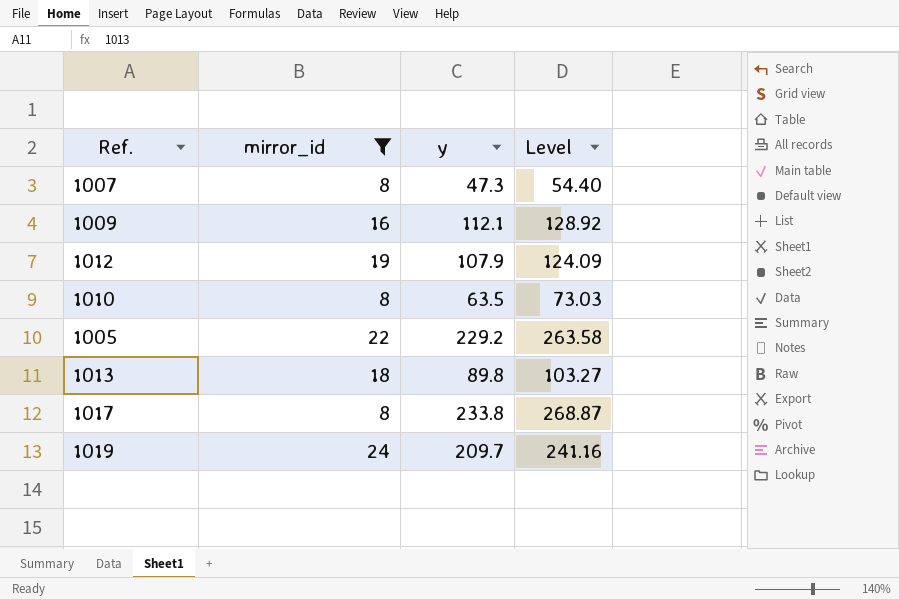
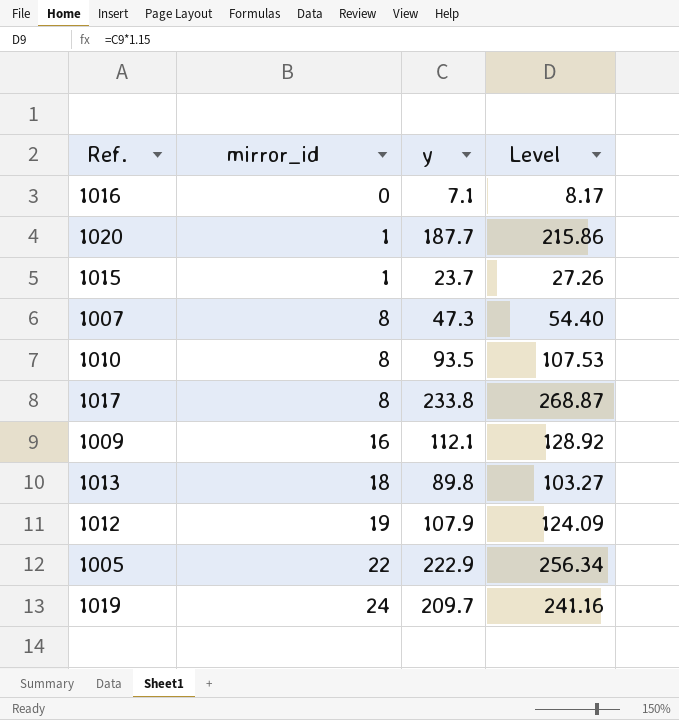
filter: mirror_id >= 8 -> none
row order: none -> mirror_id ascending
1010 | y: 63.5 -> 93.5
1010 | Level: 73.03 -> 107.53
1005 | y: 229.2 -> 222.9
1005 | Level: 263.58 -> 256.34

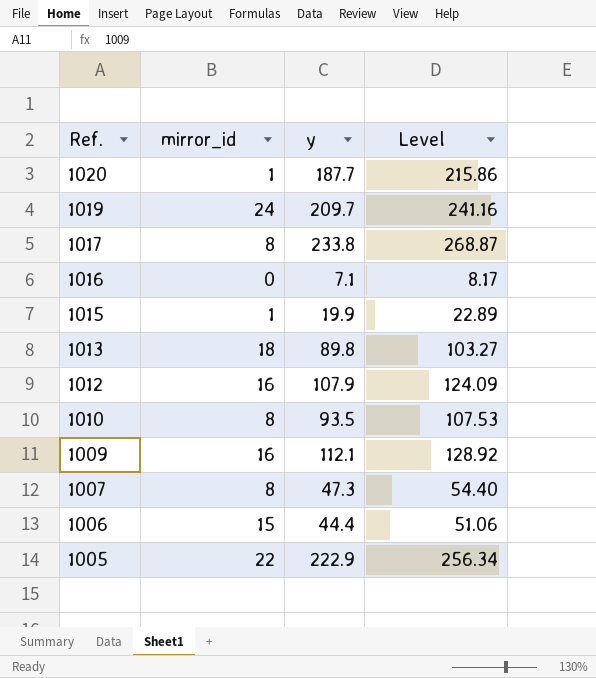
row order: mirror_id ascending -> Ref. descending
1015 | y: 23.7 -> 19.9
1015 | Level: 27.26 -> 22.89
1012 | mirror_id: 19 -> 16
row 1006: none -> 15 | 44.4 | 51.06

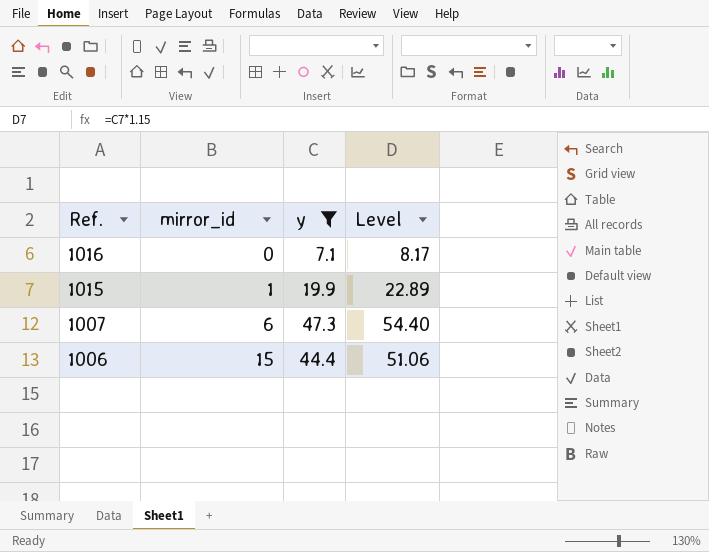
filter: none -> y <= 47.3
1007 | mirror_id: 8 -> 6

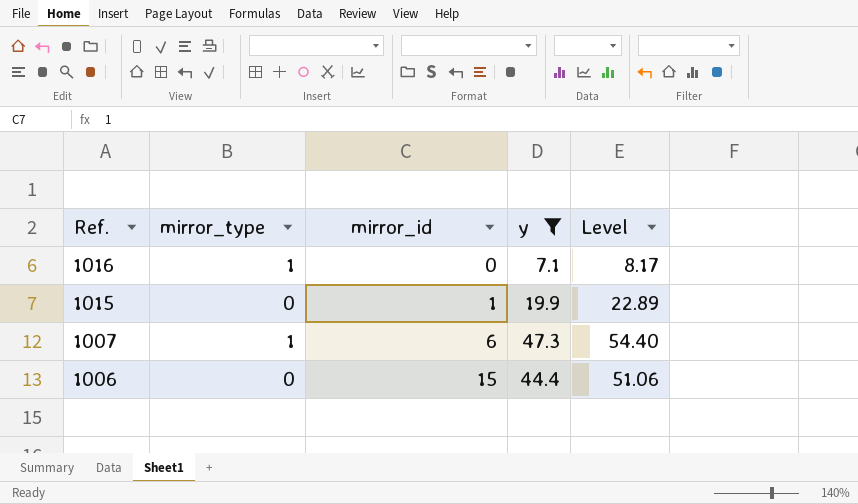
column mirror_type | position: none -> 2

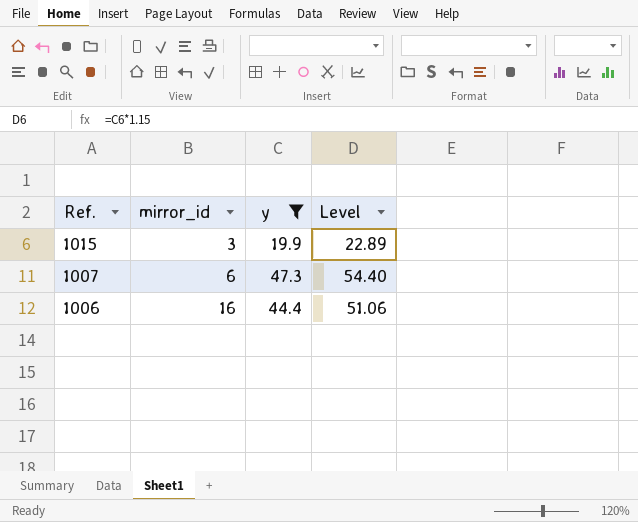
column mirror_type | position: 2 -> none
row 1016: 1 | 0 | 7.1 | 8.17 -> none
1015 | mirror_id: 1 -> 3
1006 | mirror_id: 15 -> 16

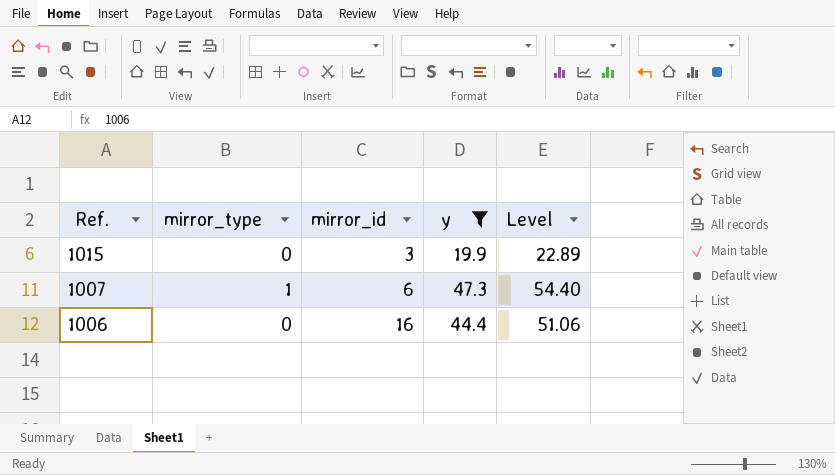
column mirror_type | position: none -> 2

